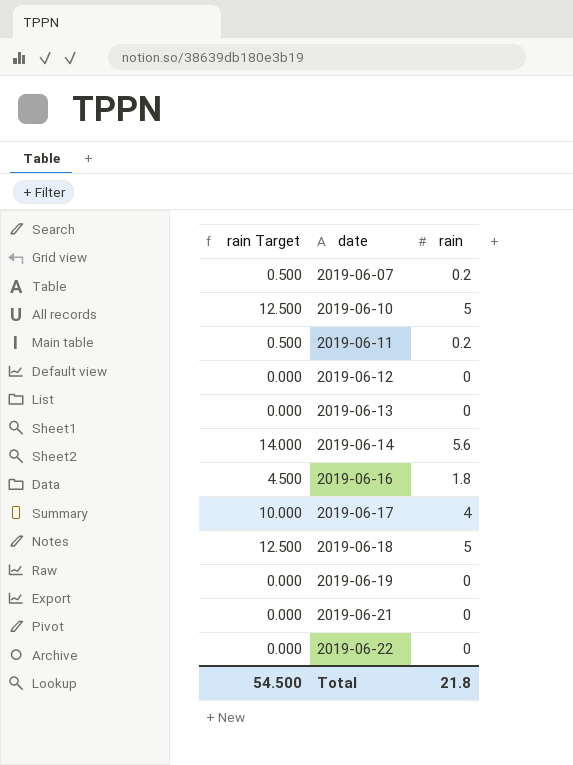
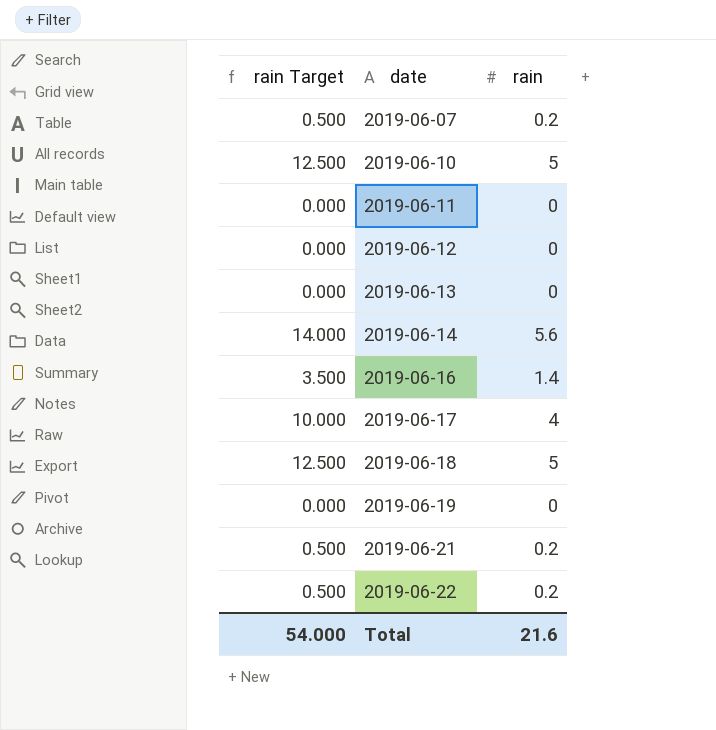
2019-06-11 | rain Target: 0.500 -> 0.000
2019-06-11 | rain: 0.2 -> 0
2019-06-16 | rain Target: 4.500 -> 3.500
2019-06-16 | rain: 1.8 -> 1.4
2019-06-21 | rain Target: 0.000 -> 0.500
2019-06-21 | rain: 0 -> 0.2
2019-06-22 | rain Target: 0.000 -> 0.500
2019-06-22 | rain: 0 -> 0.2
Total | rain Target: 54.500 -> 54.000
Total | rain: 21.8 -> 21.6

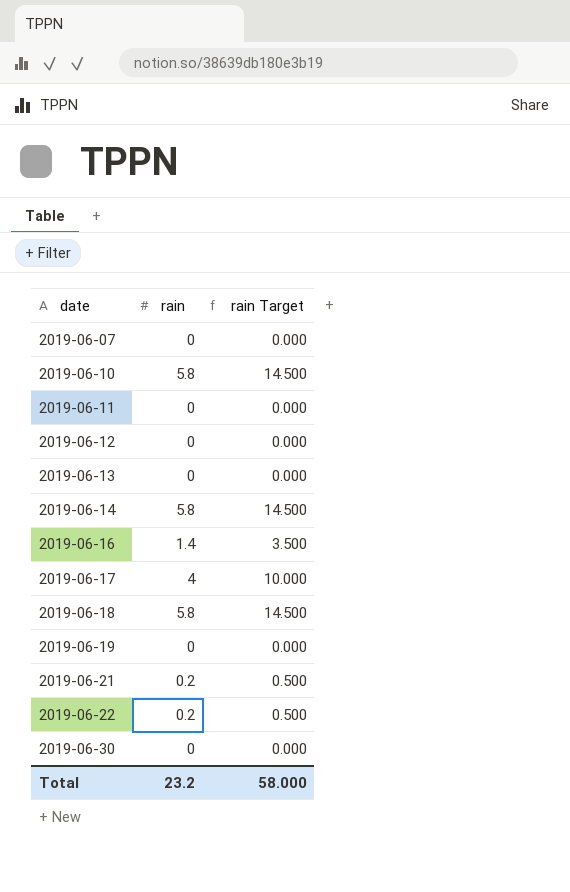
column rain Target | position: 1 -> 3
2019-06-07 | rain: 0.2 -> 0
2019-06-07 | rain Target: 0.500 -> 0.000
2019-06-10 | rain: 5 -> 5.8
2019-06-10 | rain Target: 12.500 -> 14.500
2019-06-14 | rain: 5.6 -> 5.8
2019-06-14 | rain Target: 14.000 -> 14.500
2019-06-18 | rain: 5 -> 5.8
2019-06-18 | rain Target: 12.500 -> 14.500
row 2019-06-30: none -> 0 | 0.000
Total | rain: 21.6 -> 23.2
Total | rain Target: 54.000 -> 58.000

